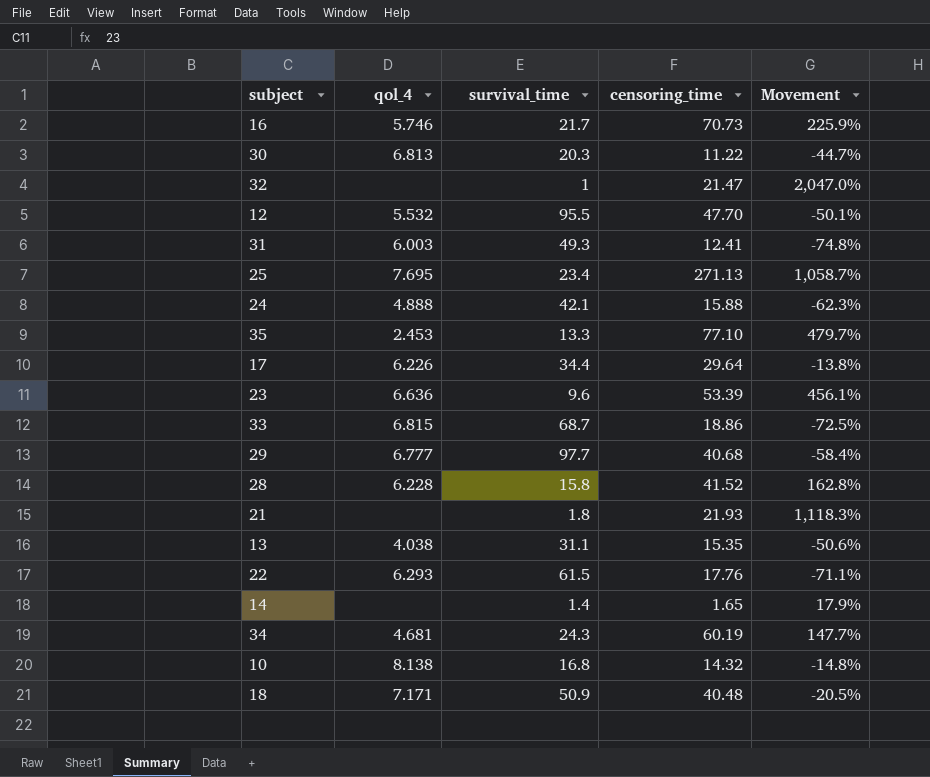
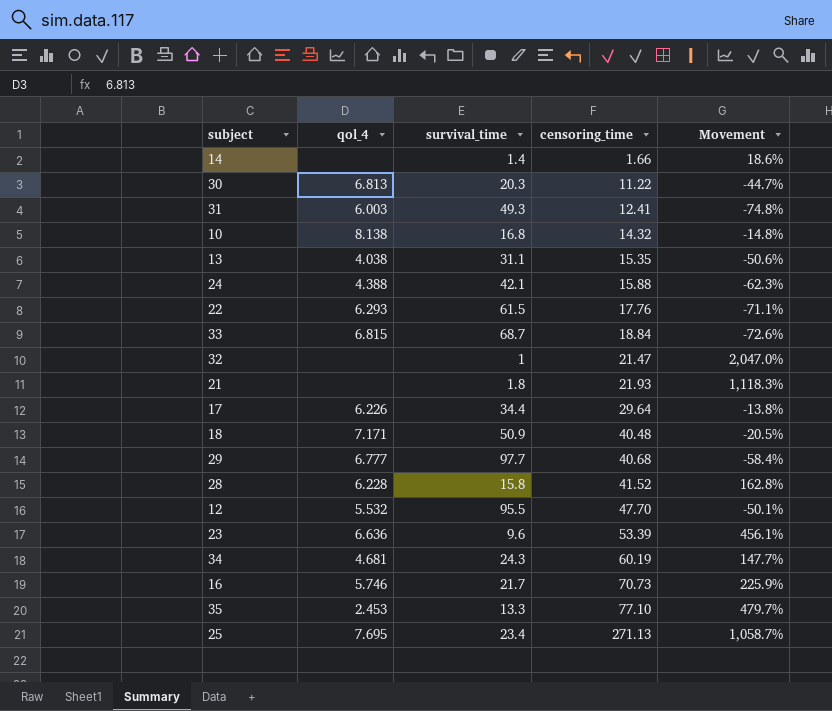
row order: none -> censoring_time ascending
14 | censoring_time: 1.65 -> 1.66
14 | Movement: 17.9% -> 18.6%
24 | qol_4: 4.888 -> 4.388
33 | censoring_time: 18.86 -> 18.84
33 | Movement: -72.5% -> -72.6%

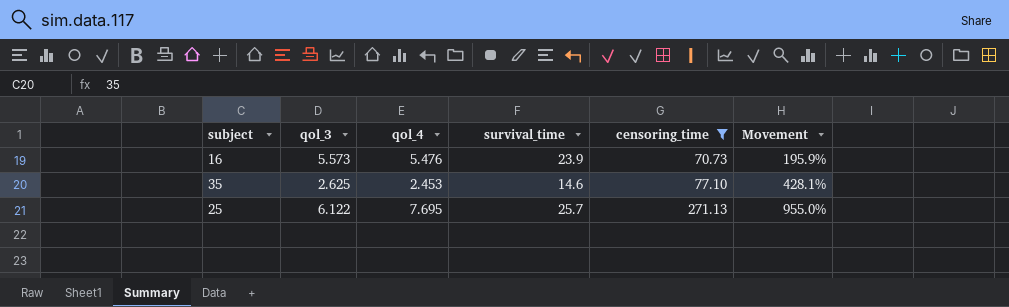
filter: none -> censoring_time >= 70.73
column qol_3 | position: none -> 2
16 | qol_4: 5.746 -> 5.476
16 | survival_time: 21.7 -> 23.9
16 | Movement: 225.9% -> 195.9%
35 | survival_time: 13.3 -> 14.6
35 | Movement: 479.7% -> 428.1%
25 | survival_time: 23.4 -> 25.7
25 | Movement: 1,058.7% -> 955.0%

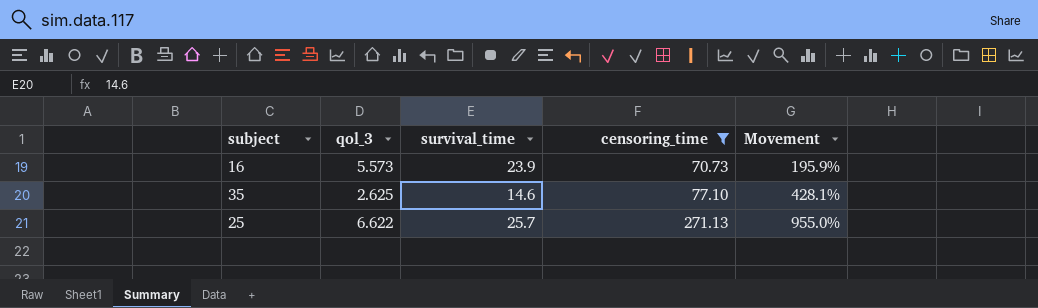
column qol_4 | position: 3 -> none
25 | qol_3: 6.122 -> 6.622

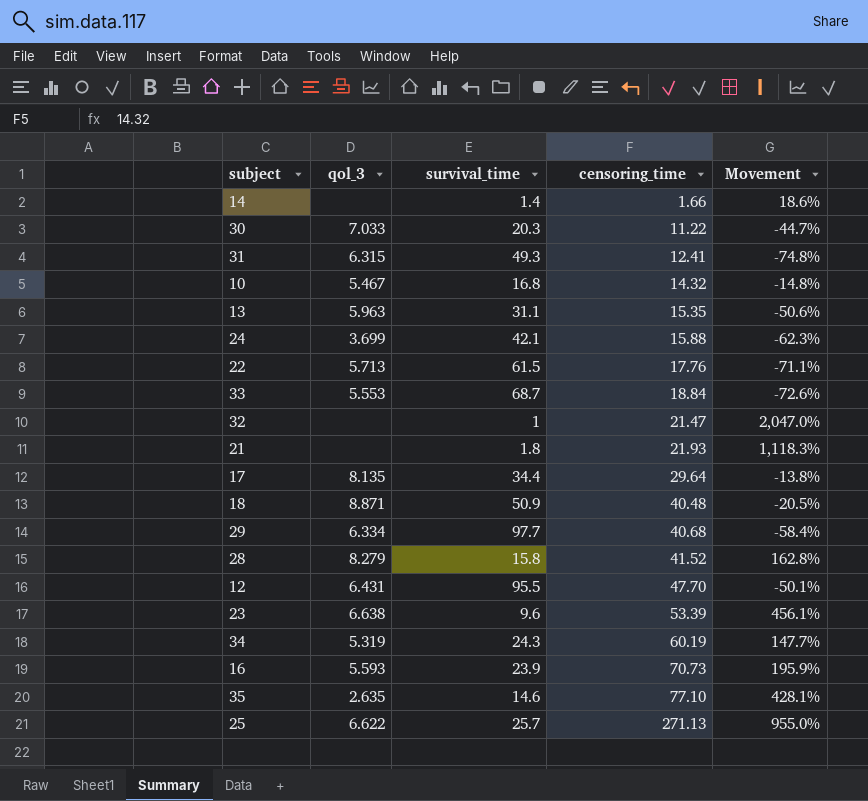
filter: censoring_time >= 70.73 -> none
16 | qol_3: 5.573 -> 5.593
35 | qol_3: 2.625 -> 2.635

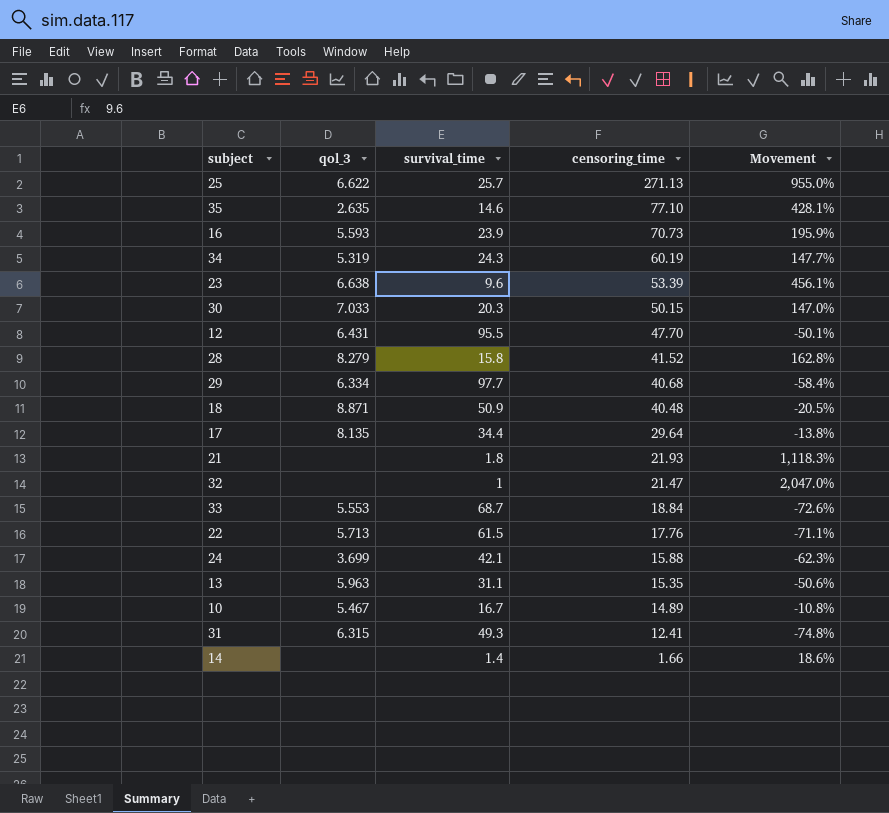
row order: censoring_time ascending -> censoring_time descending
30 | censoring_time: 11.22 -> 50.15
30 | Movement: -44.7% -> 147.0%
10 | survival_time: 16.8 -> 16.7
10 | censoring_time: 14.32 -> 14.89
10 | Movement: -14.8% -> -10.8%

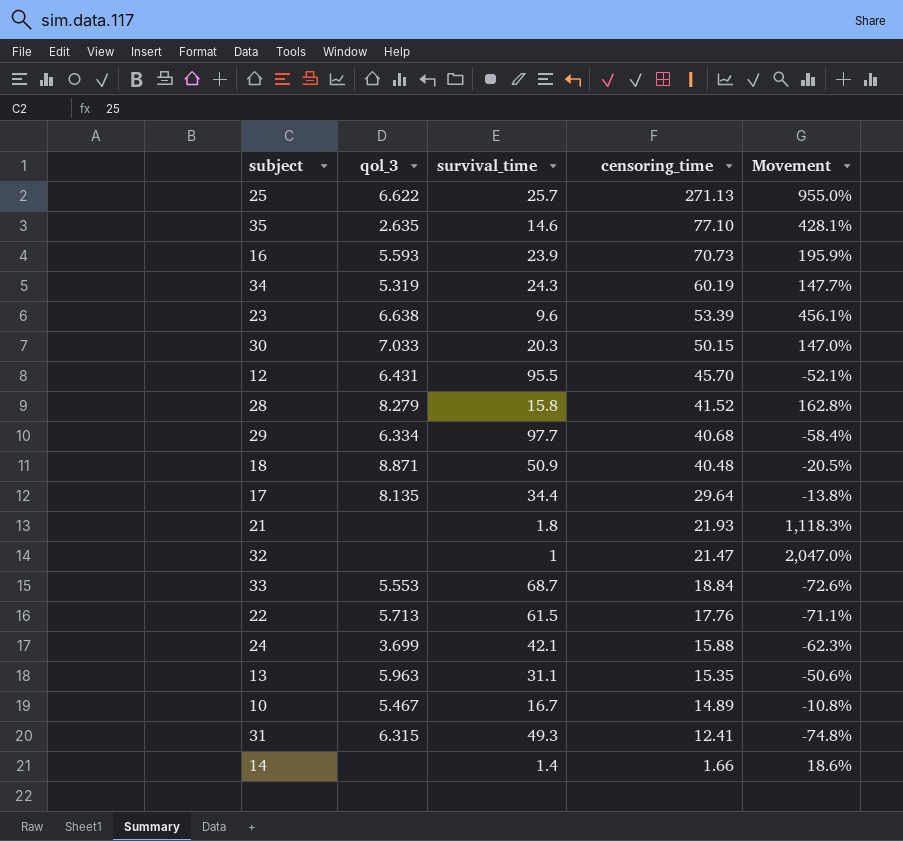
12 | censoring_time: 47.70 -> 45.70
12 | Movement: -50.1% -> -52.1%

